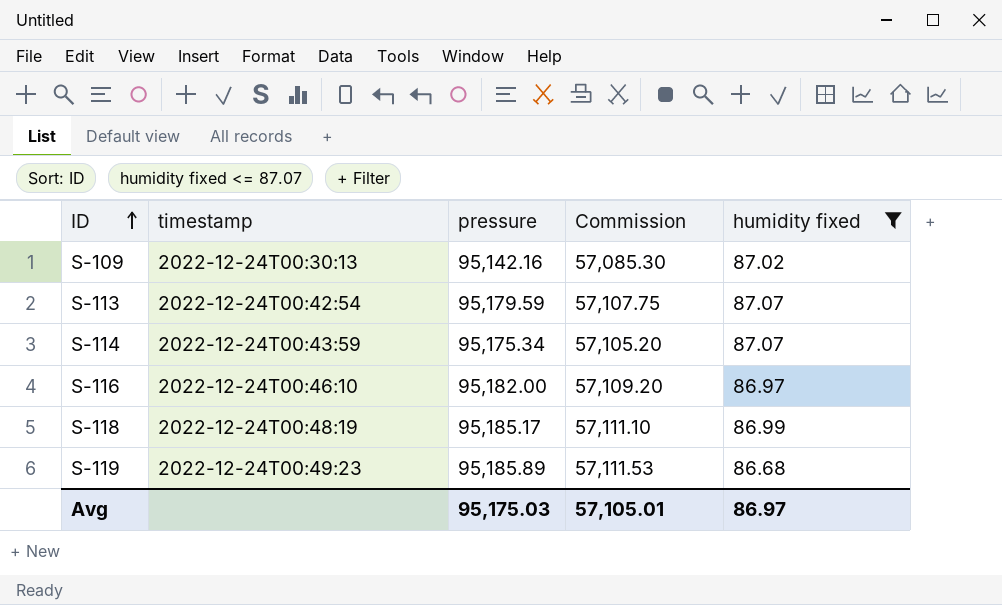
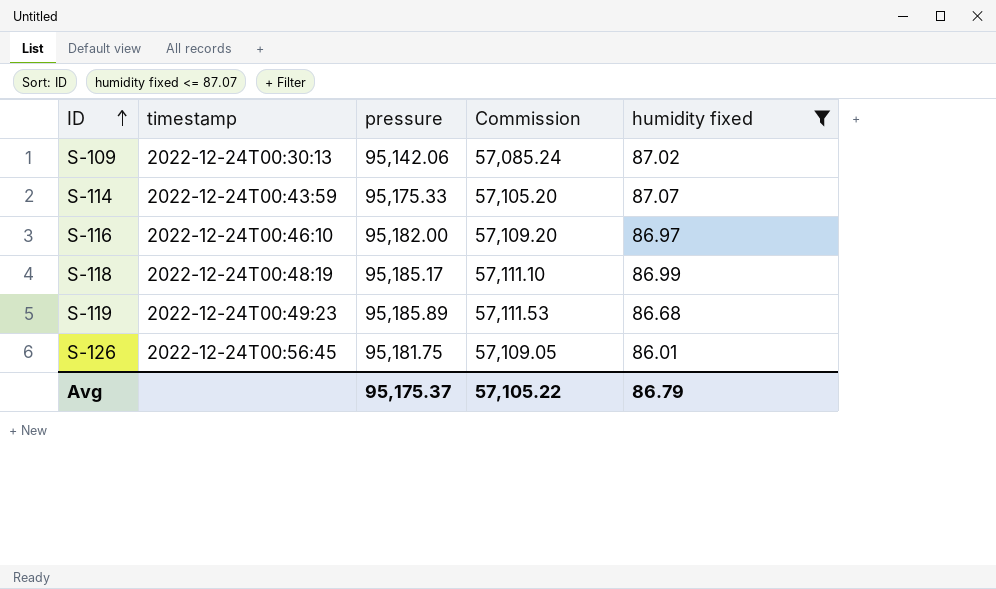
row S-113: 2022-12-24T00:42:54 | 95,179.59 | 57,107.75 | 87.07 -> none
S-109 | pressure: 95,142.16 -> 95,142.06
S-109 | Commission: 57,085.30 -> 57,085.24
S-114 | pressure: 95,175.34 -> 95,175.33
row S-126: none -> 2022-12-24T00:56:45 | 95,181.75 | 57,109.05 | 86.01
Avg | pressure: 95,175.03 -> 95,175.37
Avg | Commission: 57,105.01 -> 57,105.22
Avg | humidity fixed: 86.97 -> 86.79

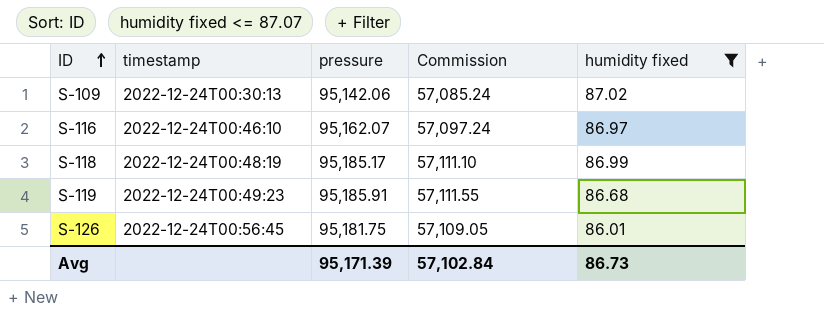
row S-114: 2022-12-24T00:43:59 | 95,175.33 | 57,105.20 | 87.07 -> none
S-116 | pressure: 95,182.00 -> 95,162.07
S-116 | Commission: 57,109.20 -> 57,097.24
S-119 | pressure: 95,185.89 -> 95,185.91
S-119 | Commission: 57,111.53 -> 57,111.55
Avg | pressure: 95,175.37 -> 95,171.39
Avg | Commission: 57,105.22 -> 57,102.84
Avg | humidity fixed: 86.79 -> 86.73

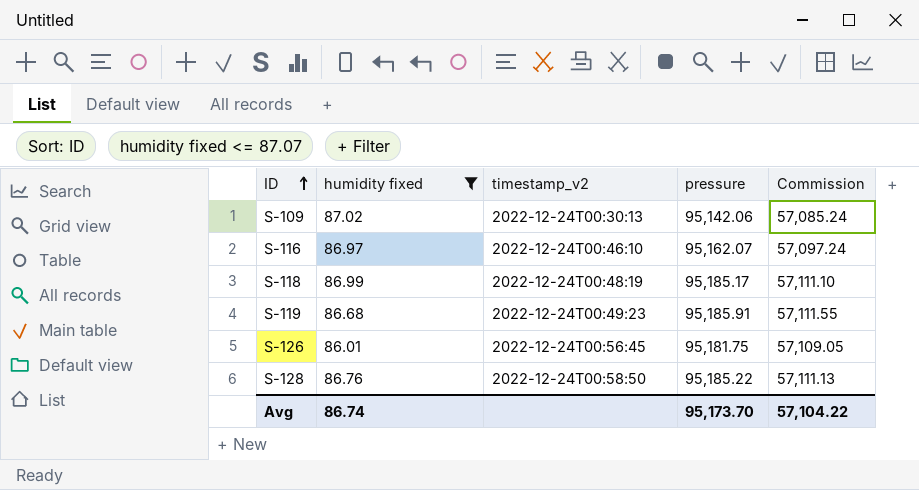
column humidity fixed | position: 5 -> 2
column name: timestamp -> timestamp_v2
row S-128: none -> 86.76 | 2022-12-24T00:58:50 | 95,185.22 | 57,111.13
Avg | humidity fixed: 86.73 -> 86.74
Avg | pressure: 95,171.39 -> 95,173.70
Avg | Commission: 57,102.84 -> 57,104.22

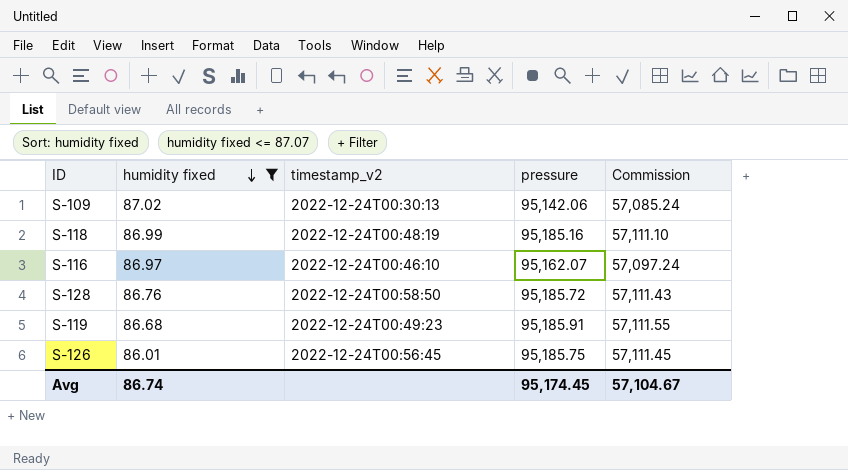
row order: ID ascending -> humidity fixed descending
S-118 | pressure: 95,185.17 -> 95,185.16
S-128 | pressure: 95,185.22 -> 95,185.72
S-128 | Commission: 57,111.13 -> 57,111.43
S-126 | pressure: 95,181.75 -> 95,185.75
S-126 | Commission: 57,109.05 -> 57,111.45
Avg | pressure: 95,173.70 -> 95,174.45
Avg | Commission: 57,104.22 -> 57,104.67

